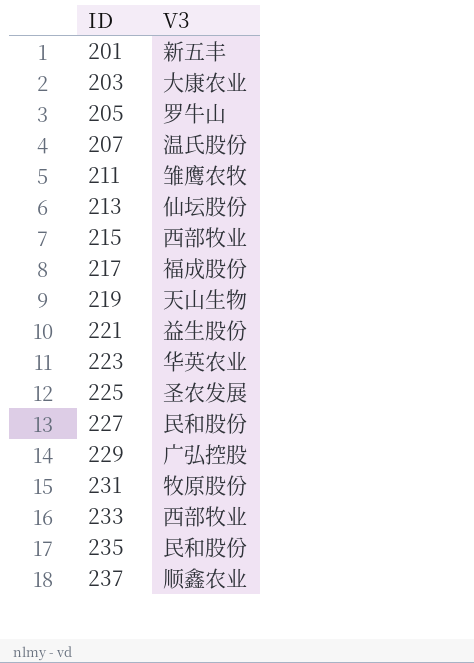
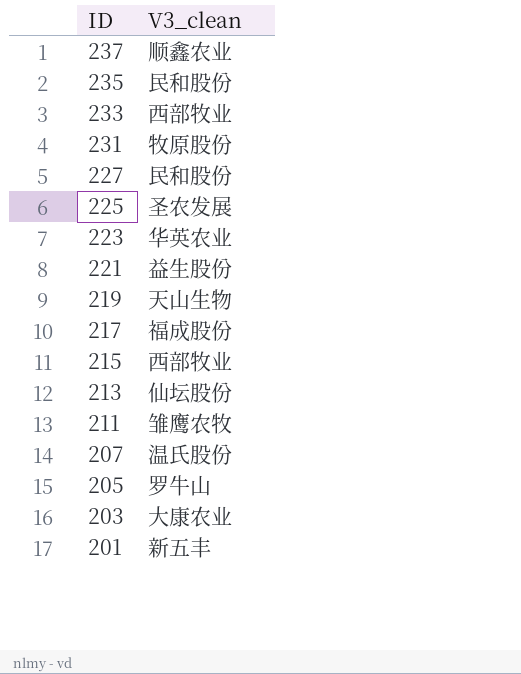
row order: ID ascending -> ID descending
column name: V3 -> V3_clean
row 229: 广弘控股 -> none

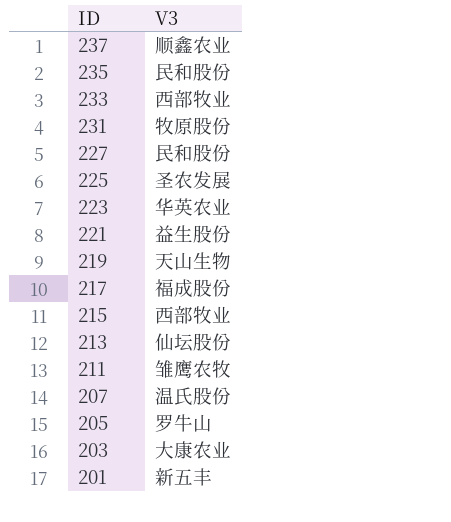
column name: V3_clean -> V3

